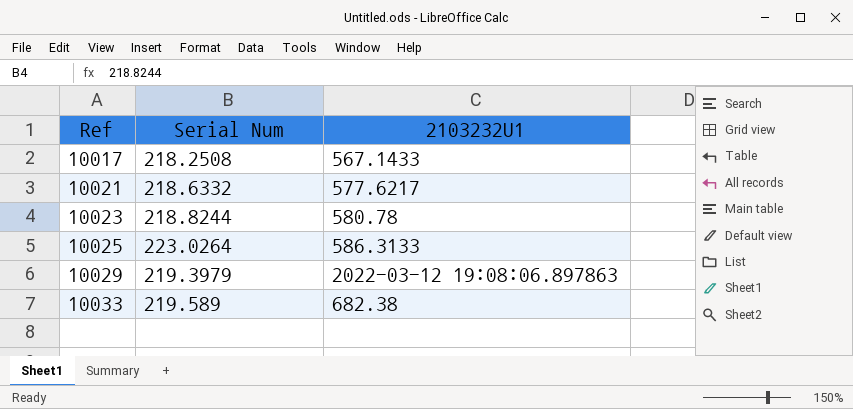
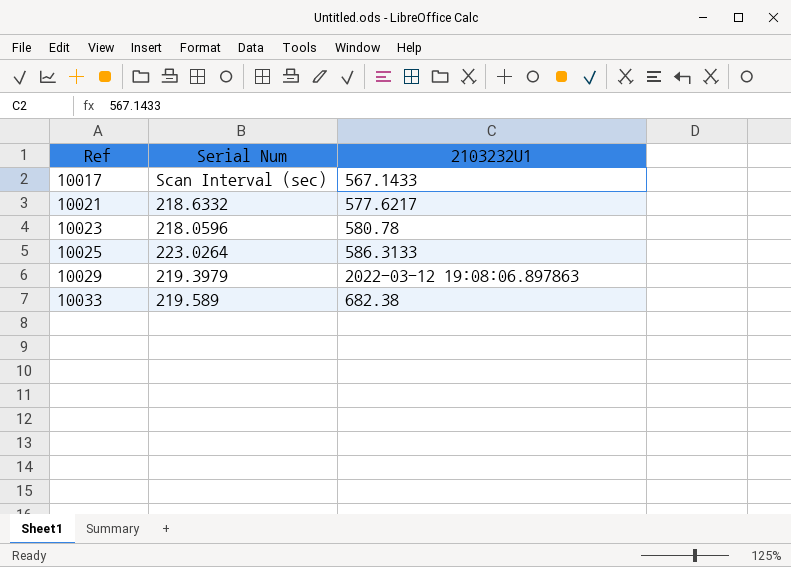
10017 | Serial Num: 218.2508 -> Scan Interval (sec)
10023 | Serial Num: 218.8244 -> 218.0596

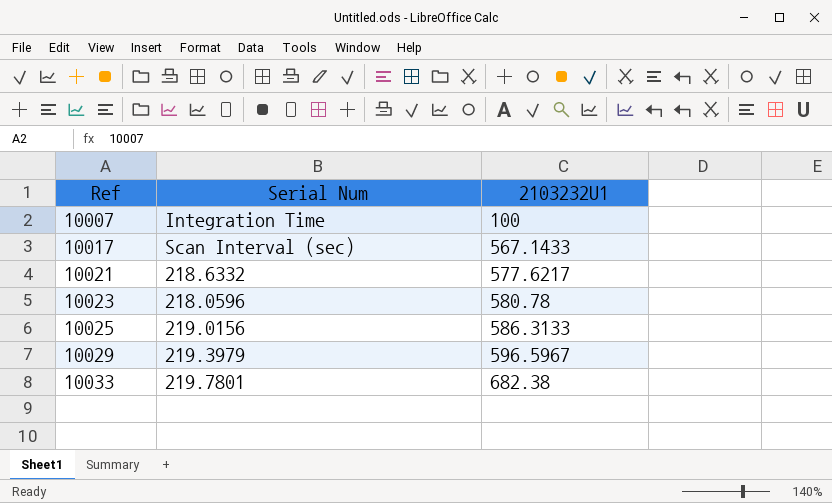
row 10007: none -> Integration Time | 100
10025 | Serial Num: 223.0264 -> 219.0156
10029 | 2103232U1: 2022-03-12 19:08:06.897863 -> 596.5967
10033 | Serial Num: 219.589 -> 219.7801

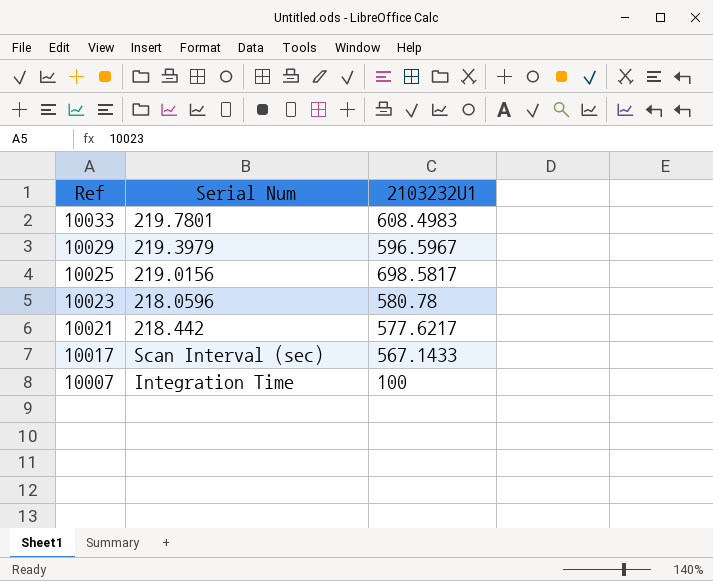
row order: Ref ascending -> Ref descending
10033 | 2103232U1: 682.38 -> 608.4983
10025 | 2103232U1: 586.3133 -> 698.5817
10021 | Serial Num: 218.6332 -> 218.442

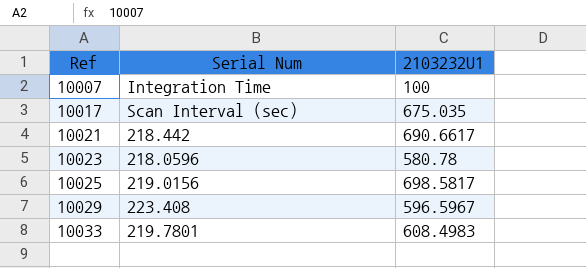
row order: Ref descending -> Ref ascending
10017 | 2103232U1: 567.1433 -> 675.035
10021 | 2103232U1: 577.6217 -> 690.6617
10029 | Serial Num: 219.3979 -> 223.408

